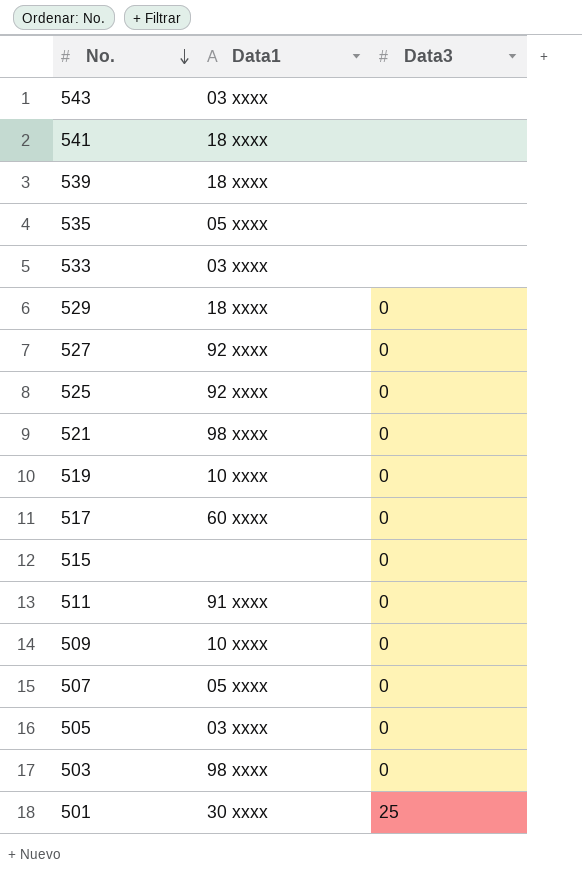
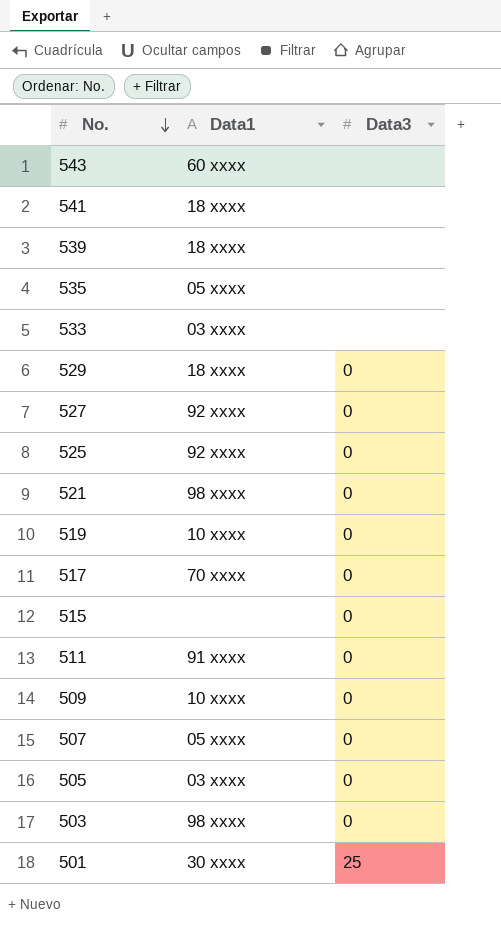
543 | Data1: 03 xxxx -> 60 xxxx
517 | Data1: 60 xxxx -> 70 xxxx

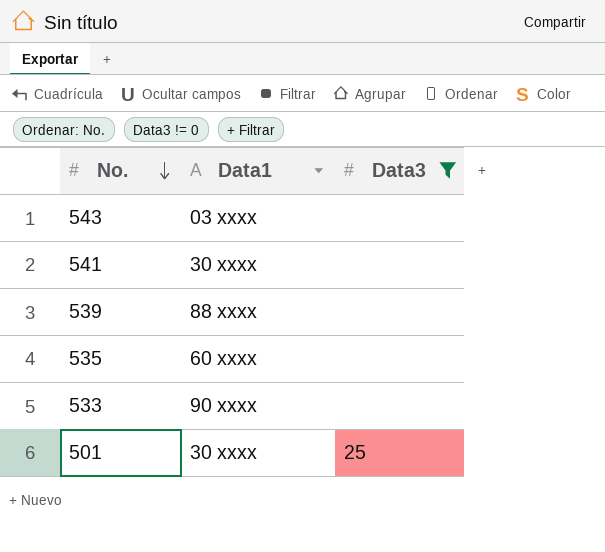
filter: none -> Data3 != 0
543 | Data1: 60 xxxx -> 03 xxxx
541 | Data1: 18 xxxx -> 30 xxxx
539 | Data1: 18 xxxx -> 88 xxxx
535 | Data1: 05 xxxx -> 60 xxxx
533 | Data1: 03 xxxx -> 90 xxxx

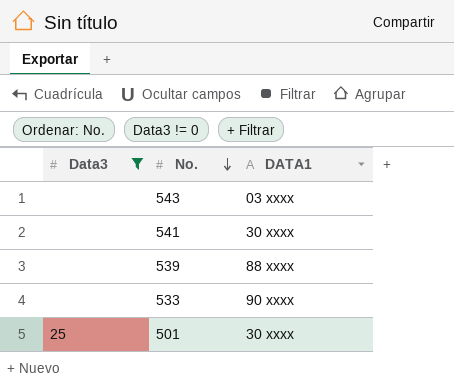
column Data3 | position: 3 -> 1
column name: Data1 -> DATA1
row 535: 60 xxxx | none -> none

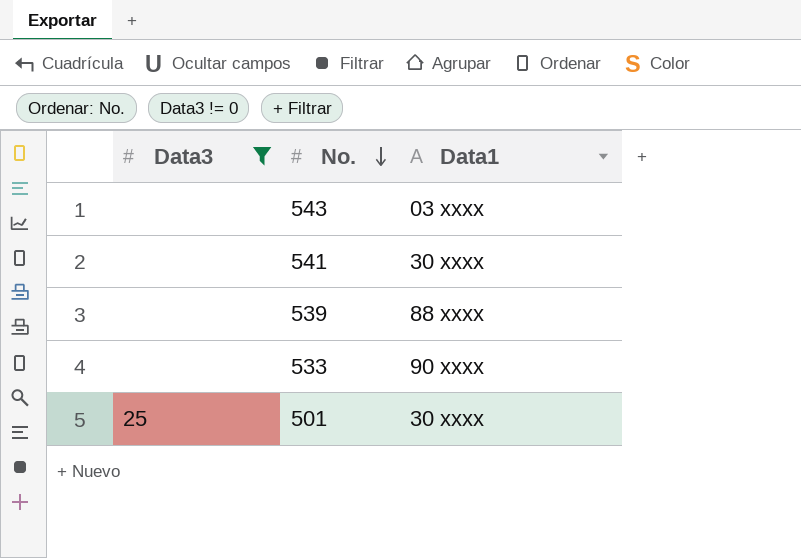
column name: DATA1 -> Data1

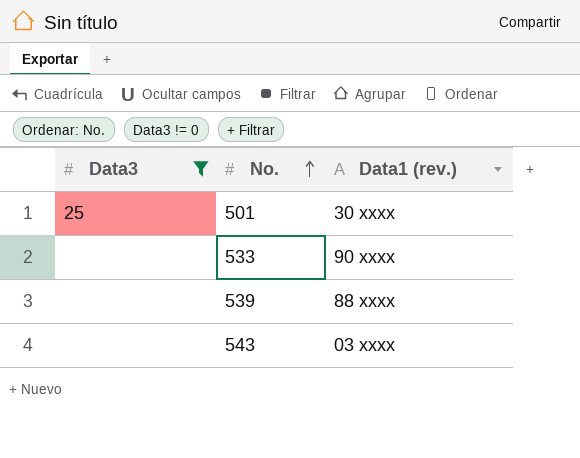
row order: No. descending -> No. ascending
column name: Data1 -> Data1 (rev.)
row 541: none | 30 xxxx -> none

